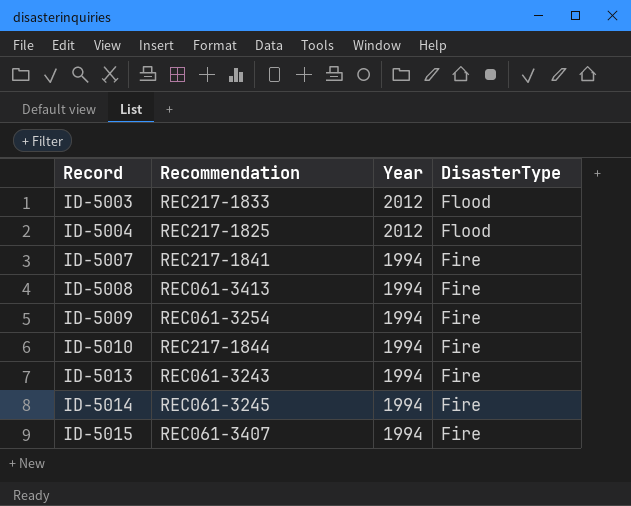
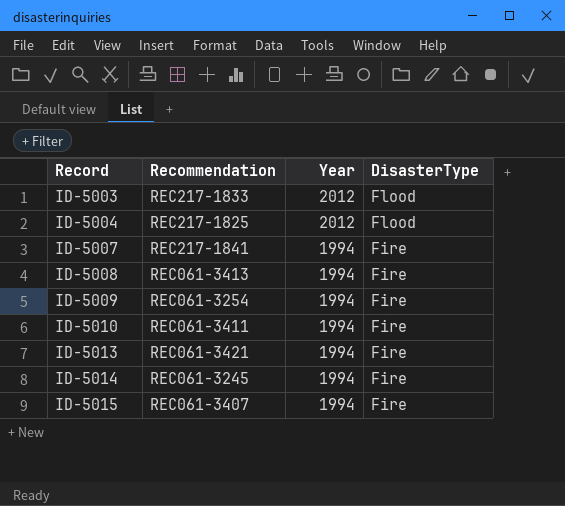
ID-5010 | Recommendation: REC217-1844 -> REC061-3411
ID-5013 | Recommendation: REC061-3243 -> REC061-3421

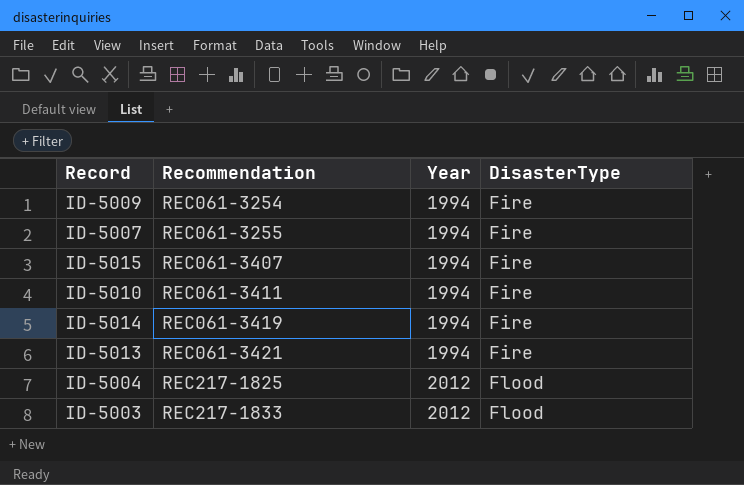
row order: Record ascending -> Recommendation ascending
row ID-5008: REC061-3413 | 1994 | Fire -> none
ID-5007 | Recommendation: REC217-1841 -> REC061-3255
ID-5014 | Recommendation: REC061-3245 -> REC061-3419

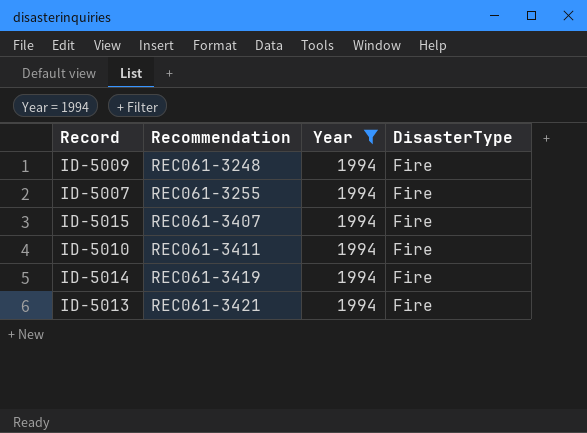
filter: none -> Year = 1994
ID-5009 | Recommendation: REC061-3254 -> REC061-3248

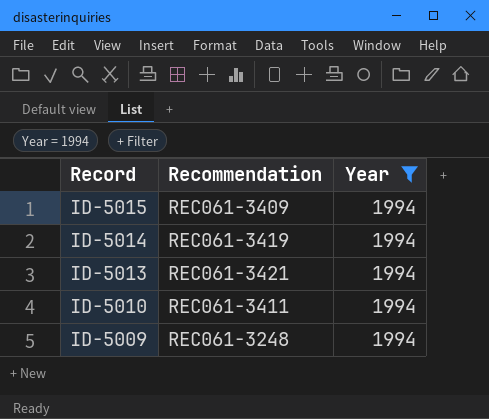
row order: Recommendation ascending -> Record descending
column DisasterType | position: 4 -> none
row ID-5007: REC061-3255 | 1994 | Fire -> none
ID-5015 | Recommendation: REC061-3407 -> REC061-3409

